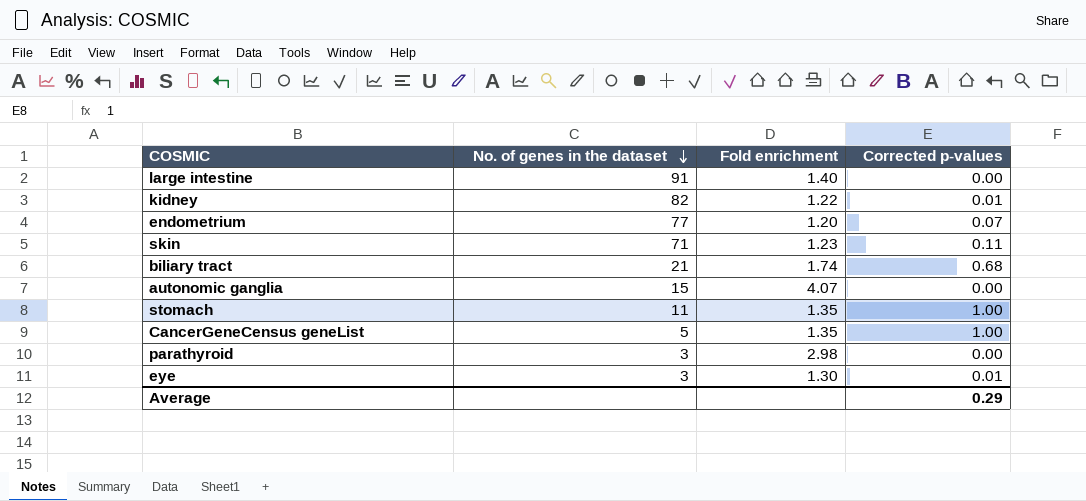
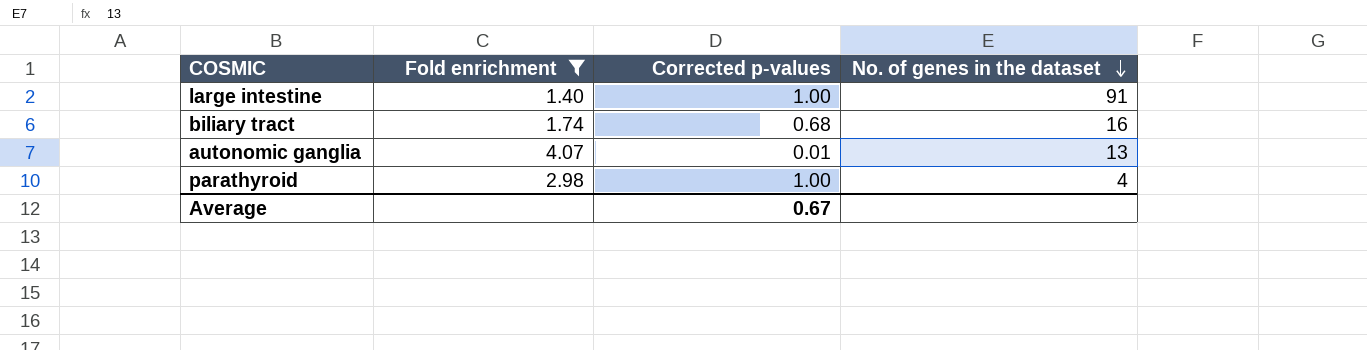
filter: none -> Fold enrichment >= 1.40
column No. of genes in the dataset | position: 2 -> 4
large intestine | Corrected p-values: 0.00 -> 1.00
biliary tract | No. of genes in the dataset: 21 -> 16
autonomic ganglia | Corrected p-values: 0.00 -> 0.01
autonomic ganglia | No. of genes in the dataset: 15 -> 13
parathyroid | Corrected p-values: 0.00 -> 1.00
parathyroid | No. of genes in the dataset: 3 -> 4
Average | Corrected p-values: 0.29 -> 0.67

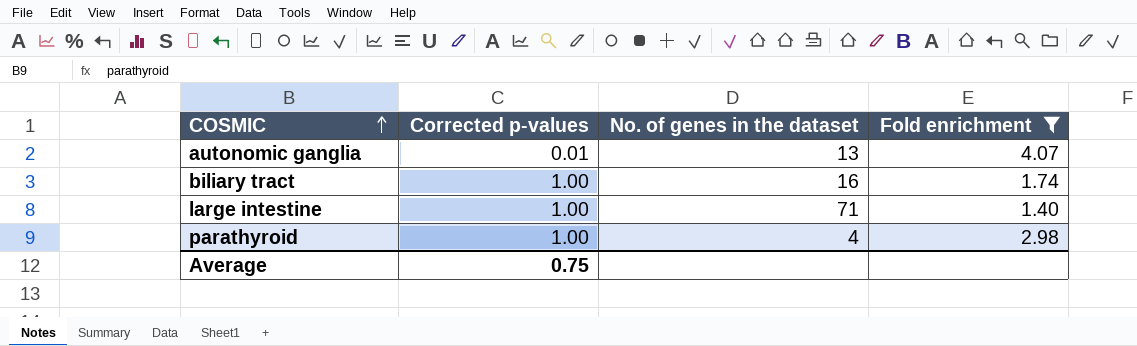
row order: No. of genes in the dataset descending -> COSMIC ascending
column Fold enrichment | position: 2 -> 4
biliary tract | Corrected p-values: 0.68 -> 1.00
large intestine | No. of genes in the dataset: 91 -> 71
Average | Corrected p-values: 0.67 -> 0.75

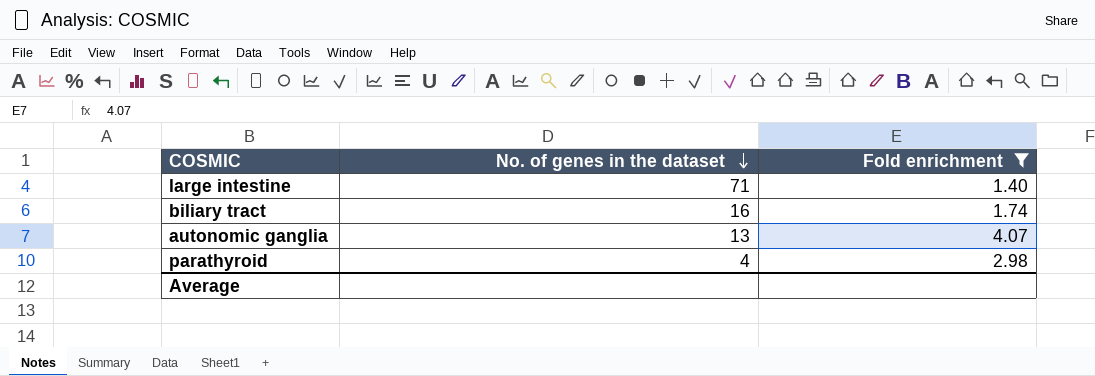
row order: COSMIC ascending -> No. of genes in the dataset descending
column Corrected p-values | position: 2 -> none

